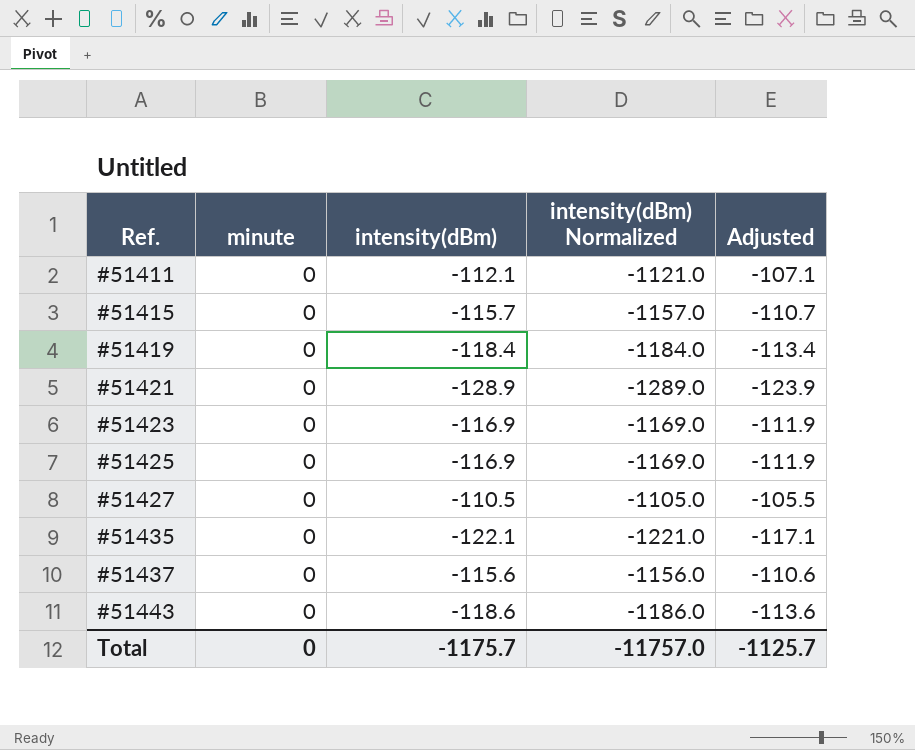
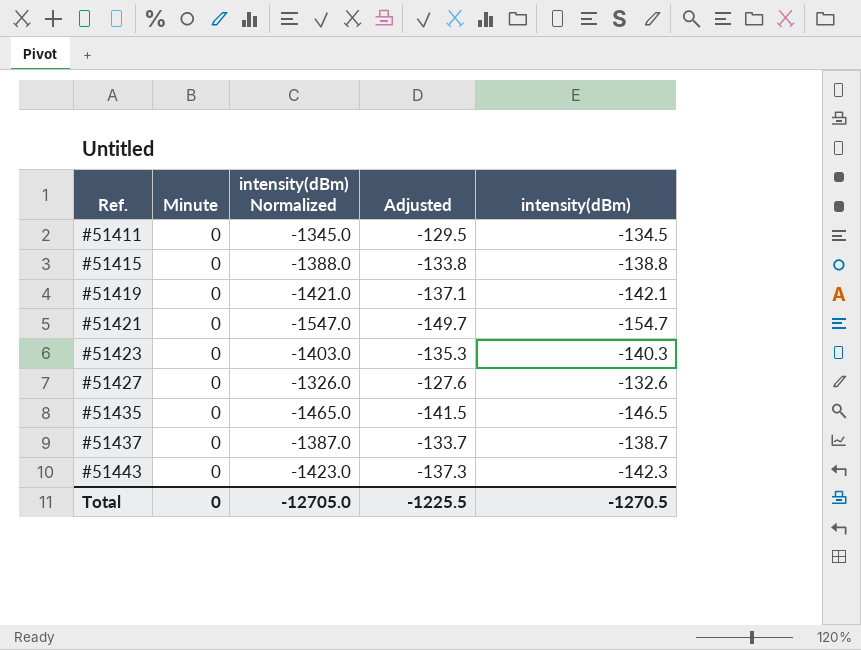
column name: minute -> Minute
column intensity(dBm) | position: 3 -> 5
row #51425: 0 | -116.9 | -1169.0 | -111.9 -> none
#51411 | intensity(dBm) Normalized: -1121.0 -> -1345.0
#51411 | Adjusted: -107.1 -> -129.5
#51411 | intensity(dBm): -112.1 -> -134.5
#51415 | intensity(dBm) Normalized: -1157.0 -> -1388.0
#51415 | Adjusted: -110.7 -> -133.8
#51415 | intensity(dBm): -115.7 -> -138.8
#51419 | intensity(dBm) Normalized: -1184.0 -> -1421.0
#51419 | Adjusted: -113.4 -> -137.1
#51419 | intensity(dBm): -118.4 -> -142.1
#51421 | intensity(dBm) Normalized: -1289.0 -> -1547.0
#51421 | Adjusted: -123.9 -> -149.7
#51421 | intensity(dBm): -128.9 -> -154.7
#51423 | intensity(dBm) Normalized: -1169.0 -> -1403.0
#51423 | Adjusted: -111.9 -> -135.3
#51423 | intensity(dBm): -116.9 -> -140.3
#51427 | intensity(dBm) Normalized: -1105.0 -> -1326.0
#51427 | Adjusted: -105.5 -> -127.6
#51427 | intensity(dBm): -110.5 -> -132.6
#51435 | intensity(dBm) Normalized: -1221.0 -> -1465.0
#51435 | Adjusted: -117.1 -> -141.5
#51435 | intensity(dBm): -122.1 -> -146.5
#51437 | intensity(dBm) Normalized: -1156.0 -> -1387.0
#51437 | Adjusted: -110.6 -> -133.7
#51437 | intensity(dBm): -115.6 -> -138.7
#51443 | intensity(dBm) Normalized: -1186.0 -> -1423.0
#51443 | Adjusted: -113.6 -> -137.3
#51443 | intensity(dBm): -118.6 -> -142.3
Total | intensity(dBm) Normalized: -11757.0 -> -12705.0
Total | Adjusted: -1125.7 -> -1225.5
Total | intensity(dBm): -1175.7 -> -1270.5

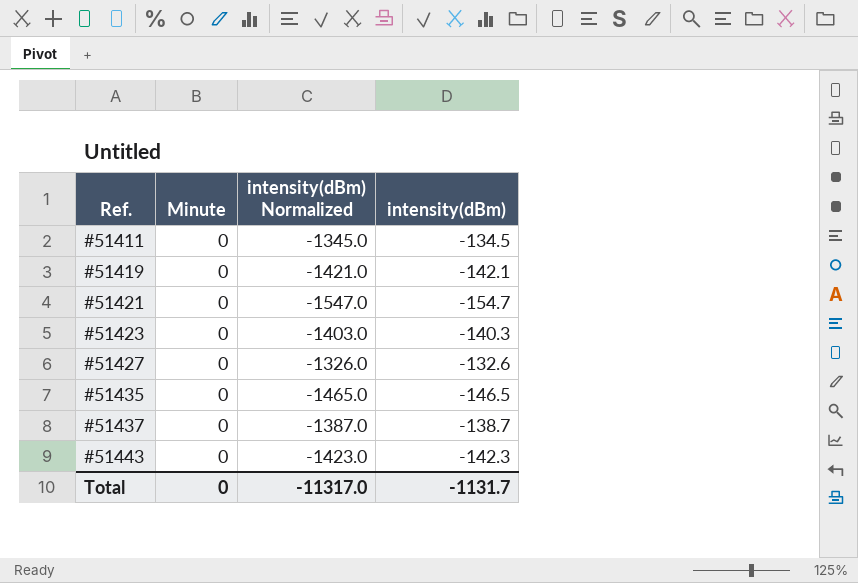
column Adjusted | formula: [intensity(dBm)] + 5 -> none
row #51415: 0 | -1388.0 | -133.8 | -138.8 -> none
Total | intensity(dBm) Normalized: -12705.0 -> -11317.0
Total | intensity(dBm): -1270.5 -> -1131.7

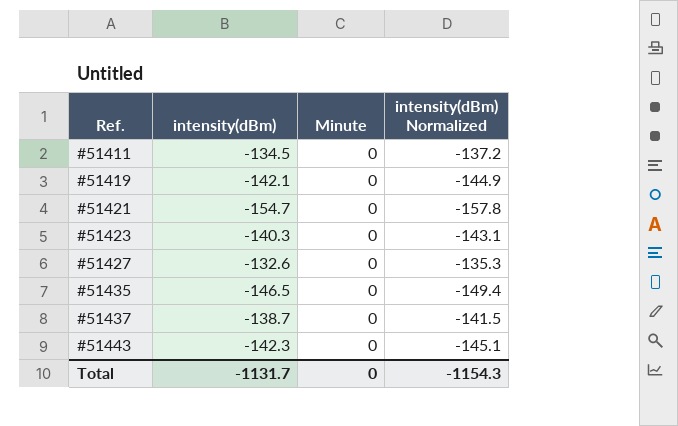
column intensity(dBm) | position: 4 -> 2
column intensity(dBm) Normalized | formula: [intensity(dBm)] * 10 -> [intensity(dBm)] * 1.02
Total | intensity(dBm) Normalized: -11317.0 -> -1154.3

